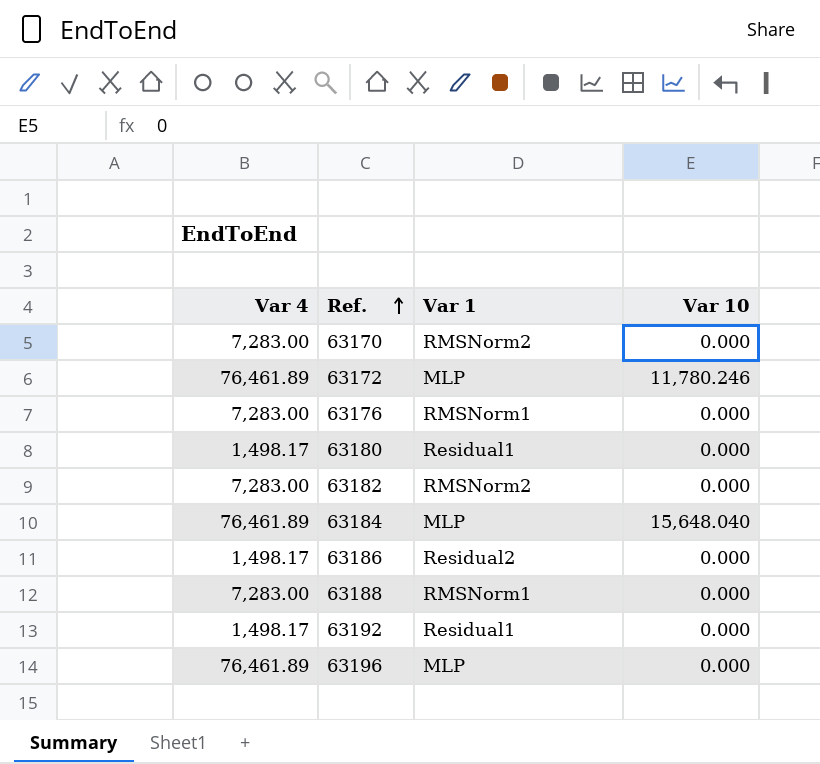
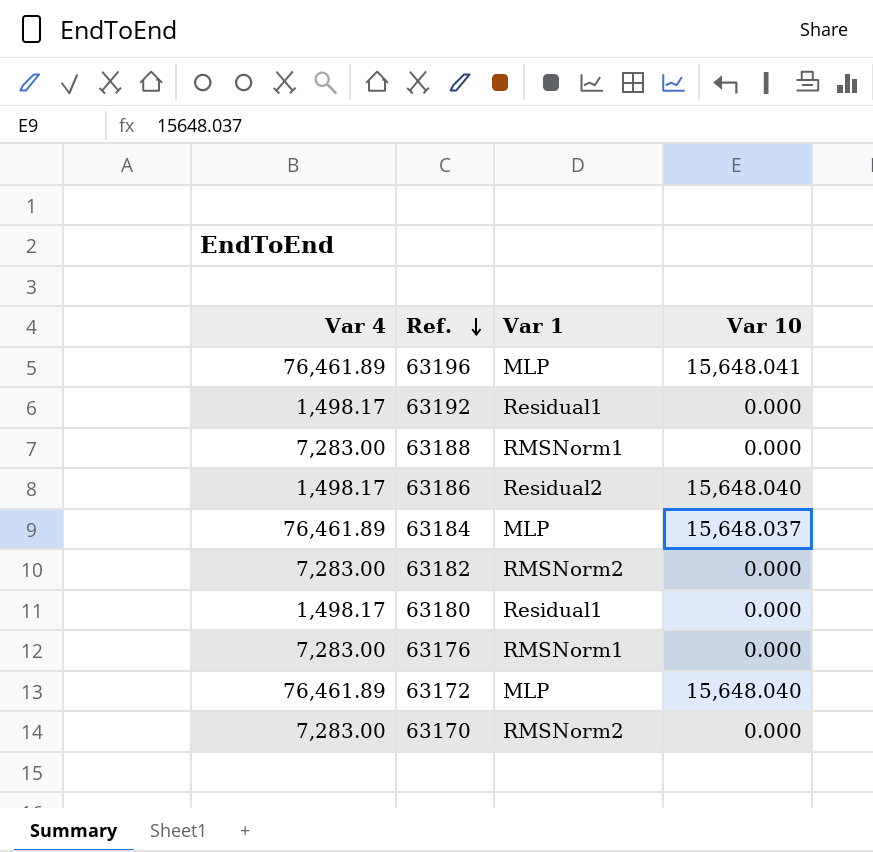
row order: Ref. ascending -> Ref. descending
63196 | Var 10: 0.000 -> 15,648.041
63186 | Var 10: 0.000 -> 15,648.040
63184 | Var 10: 15,648.040 -> 15,648.037
63172 | Var 10: 11,780.246 -> 15,648.040

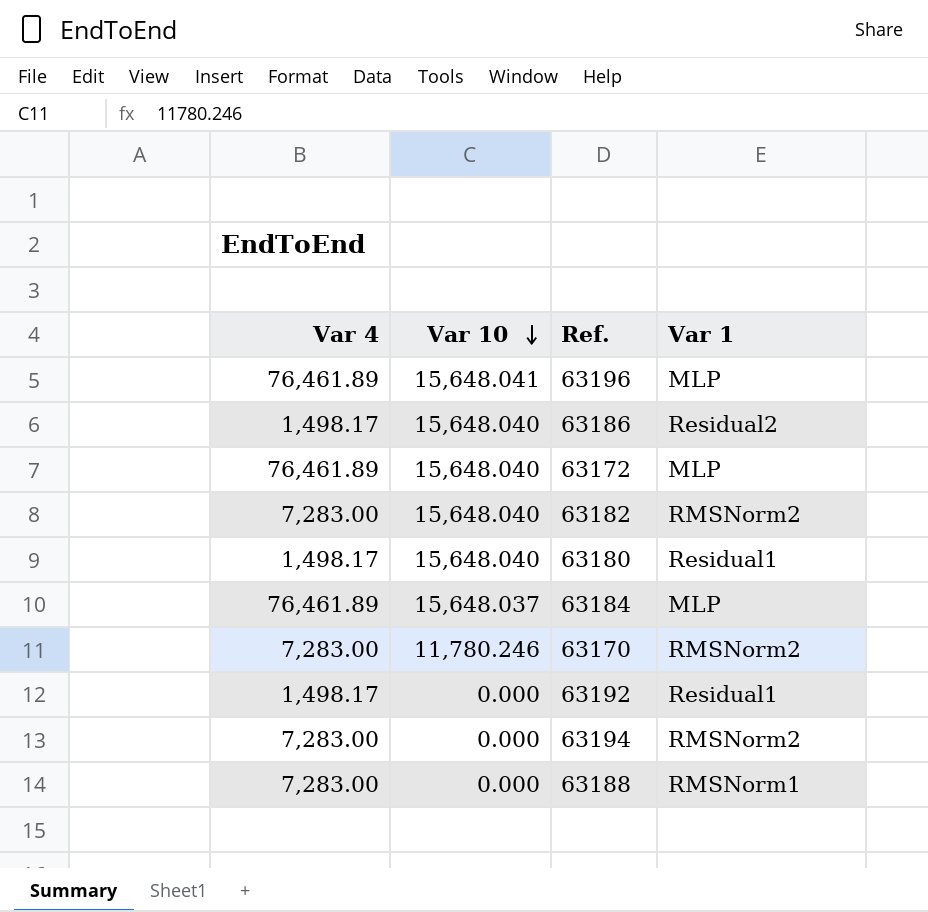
row order: Ref. descending -> Var 10 descending
column Var 10 | position: 4 -> 2
row 63176: 7,283.00 | RMSNorm1 | 0.000 -> none
63182 | Var 10: 0.000 -> 15,648.040
63180 | Var 10: 0.000 -> 15,648.040
63170 | Var 10: 0.000 -> 11,780.246
row 63194: none -> 7,283.00 | 0.000 | RMSNorm2

